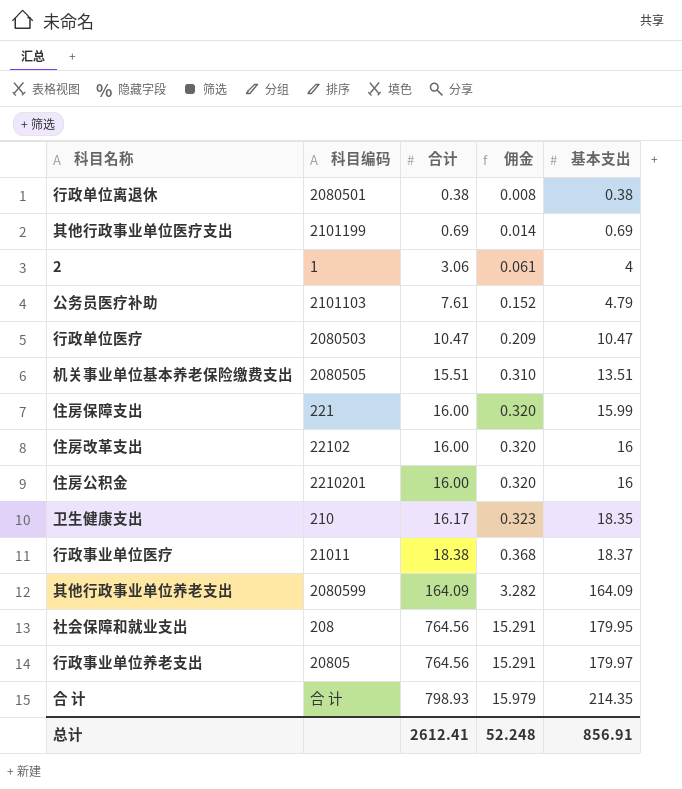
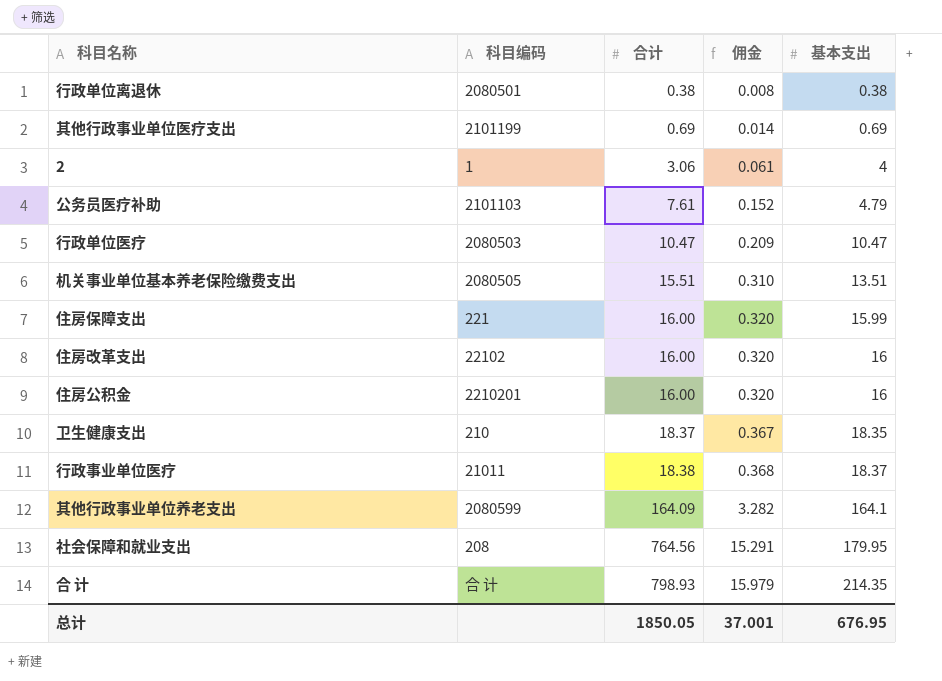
row 行政事业单位养老支出: 20805 | 764.56 | 15.291 | 179.97 -> none
卫生健康支出 | 合计: 16.17 -> 18.37
卫生健康支出 | 佣金: 0.323 -> 0.367
其他行政事业单位养老支出 | 基本支出: 164.09 -> 164.1
总计 | 合计: 2612.41 -> 1850.05
总计 | 佣金: 52.248 -> 37.001
总计 | 基本支出: 856.91 -> 676.95

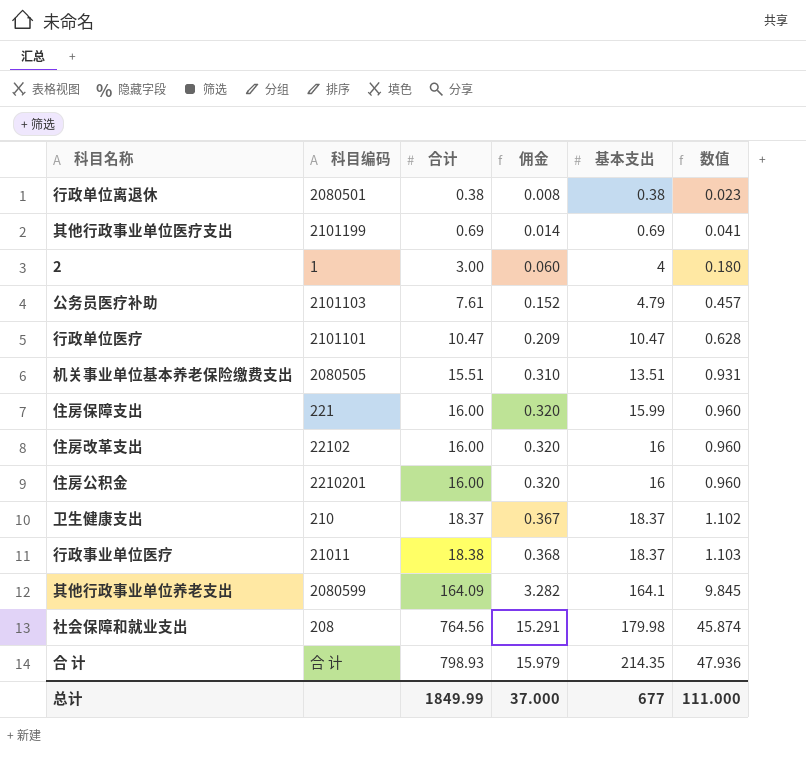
column 数值 | formula: none -> [合计] * 0.06
2 | 合计: 3.06 -> 3.00
2 | 佣金: 0.061 -> 0.060
行政单位医疗 | 科目编码: 2080503 -> 2101101
卫生健康支出 | 基本支出: 18.35 -> 18.37
社会保障和就业支出 | 基本支出: 179.95 -> 179.98
总计 | 合计: 1850.05 -> 1849.99
总计 | 佣金: 37.001 -> 37.000
总计 | 基本支出: 676.95 -> 677

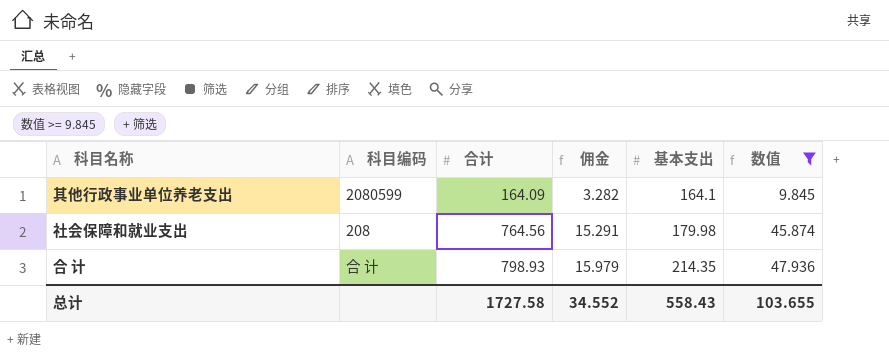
filter: none -> 数值 >= 9.845
总计 | 合计: 1849.99 -> 1727.58
总计 | 佣金: 37.000 -> 34.552
总计 | 基本支出: 677 -> 558.43
总计 | 数值: 111.000 -> 103.655

